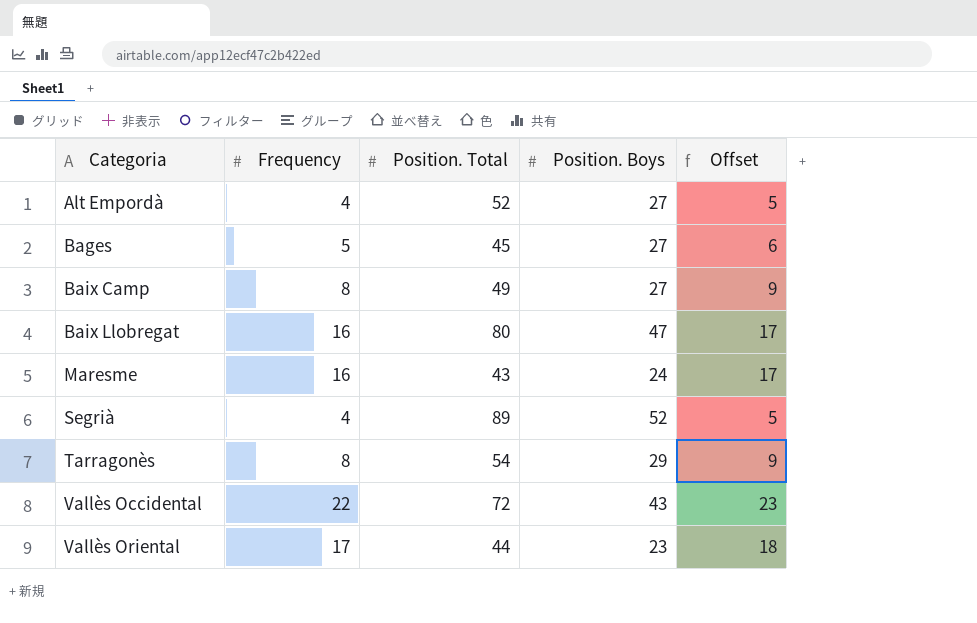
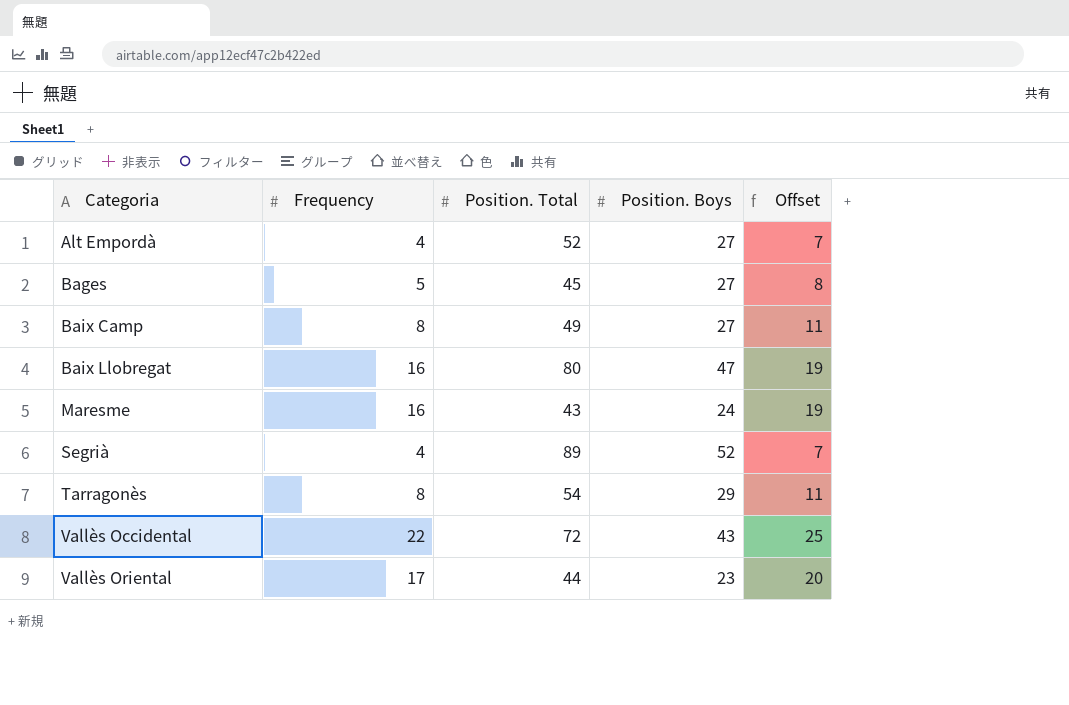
column Offset | formula: [Frequency] + 1 -> [Frequency] + 3

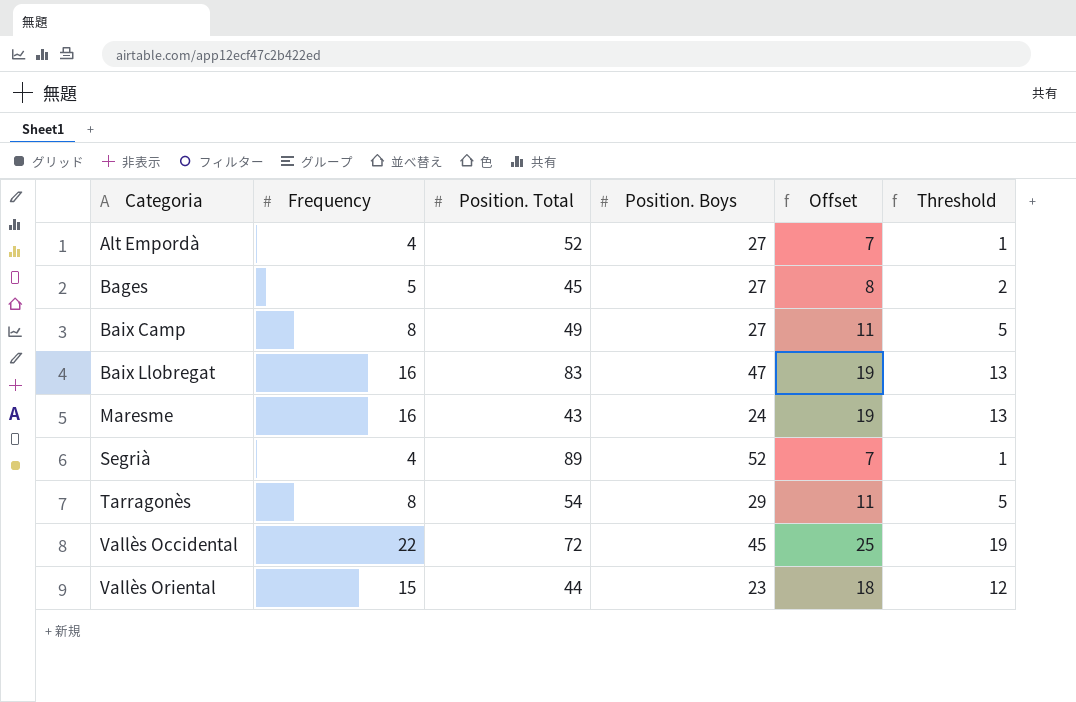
column Threshold | formula: none -> [Frequency] - 3
Baix Llobregat | Position. Total: 80 -> 83
Vallès Occidental | Position. Boys: 43 -> 45
Vallès Oriental | Frequency: 17 -> 15
Vallès Oriental | Offset: 20 -> 18

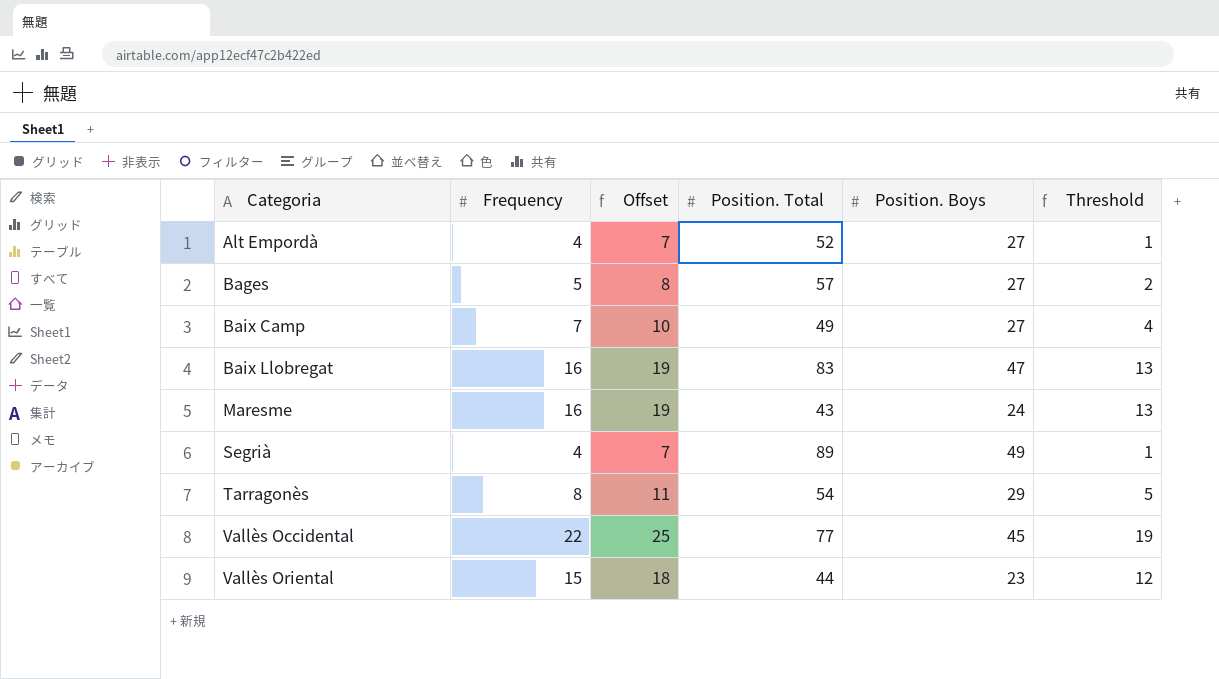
column Offset | position: 5 -> 3
Bages | Position. Total: 45 -> 57
Baix Camp | Frequency: 8 -> 7
Baix Camp | Offset: 11 -> 10
Baix Camp | Threshold: 5 -> 4
Segrià | Position. Boys: 52 -> 49
Vallès Occidental | Position. Total: 72 -> 77

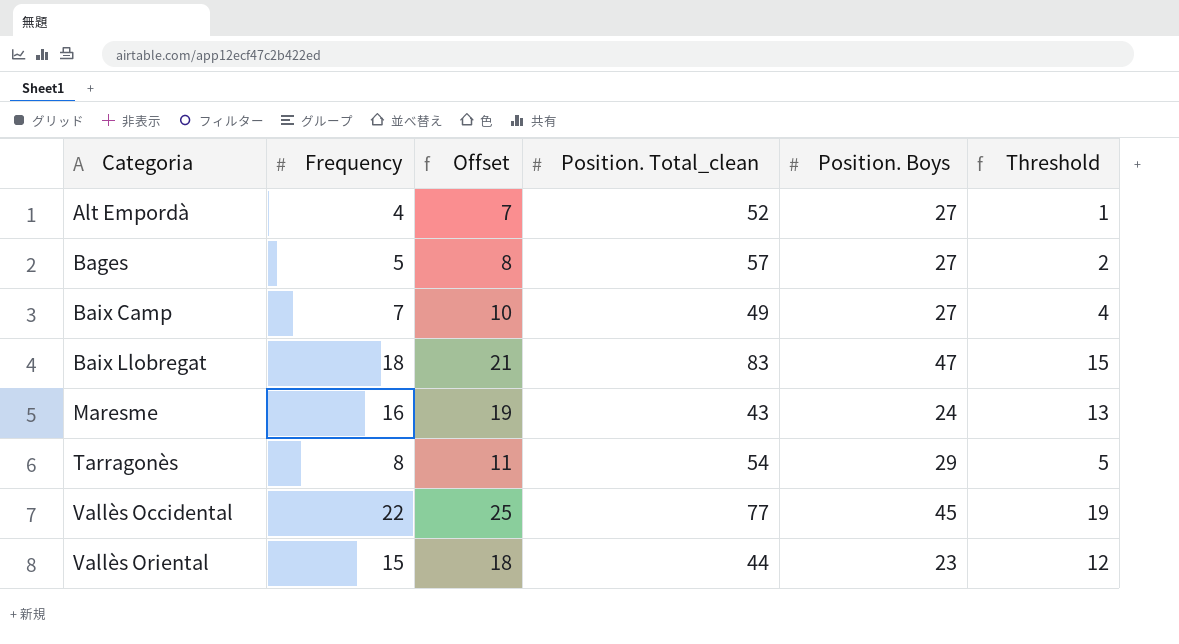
column name: Position. Total -> Position. Total_clean
row Segrià: 4 | 7 | 89 | 49 | 1 -> none
Baix Llobregat | Frequency: 16 -> 18
Baix Llobregat | Offset: 19 -> 21
Baix Llobregat | Threshold: 13 -> 15

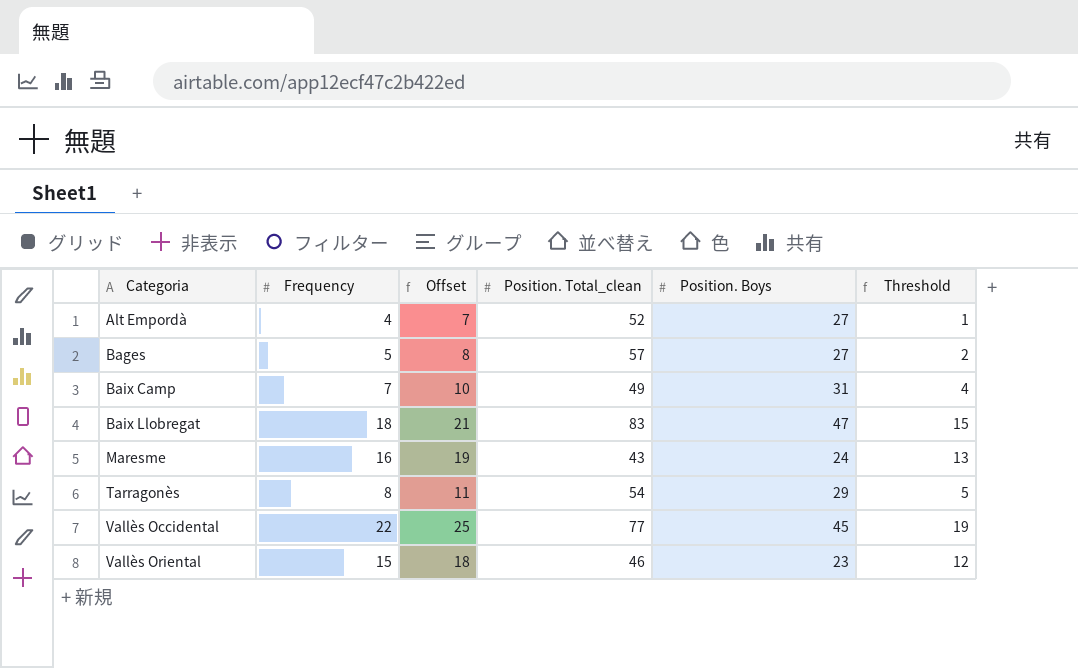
Baix Camp | Position. Boys: 27 -> 31
Vallès Oriental | Position. Total_clean: 44 -> 46

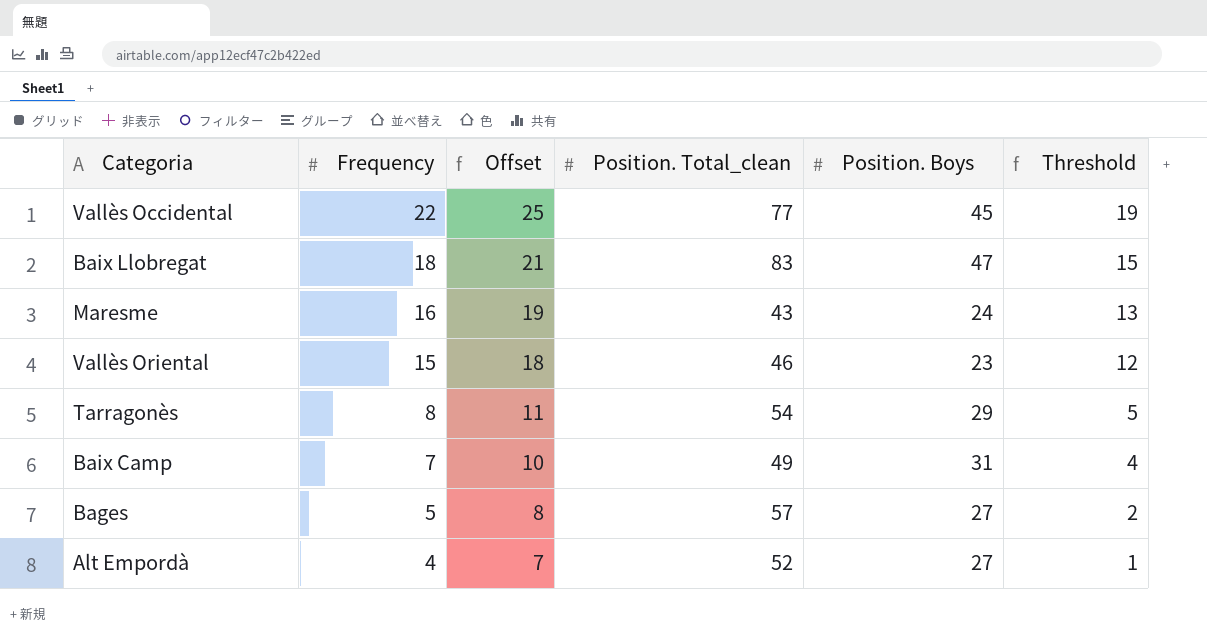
row order: Categoria ascending -> Frequency descending

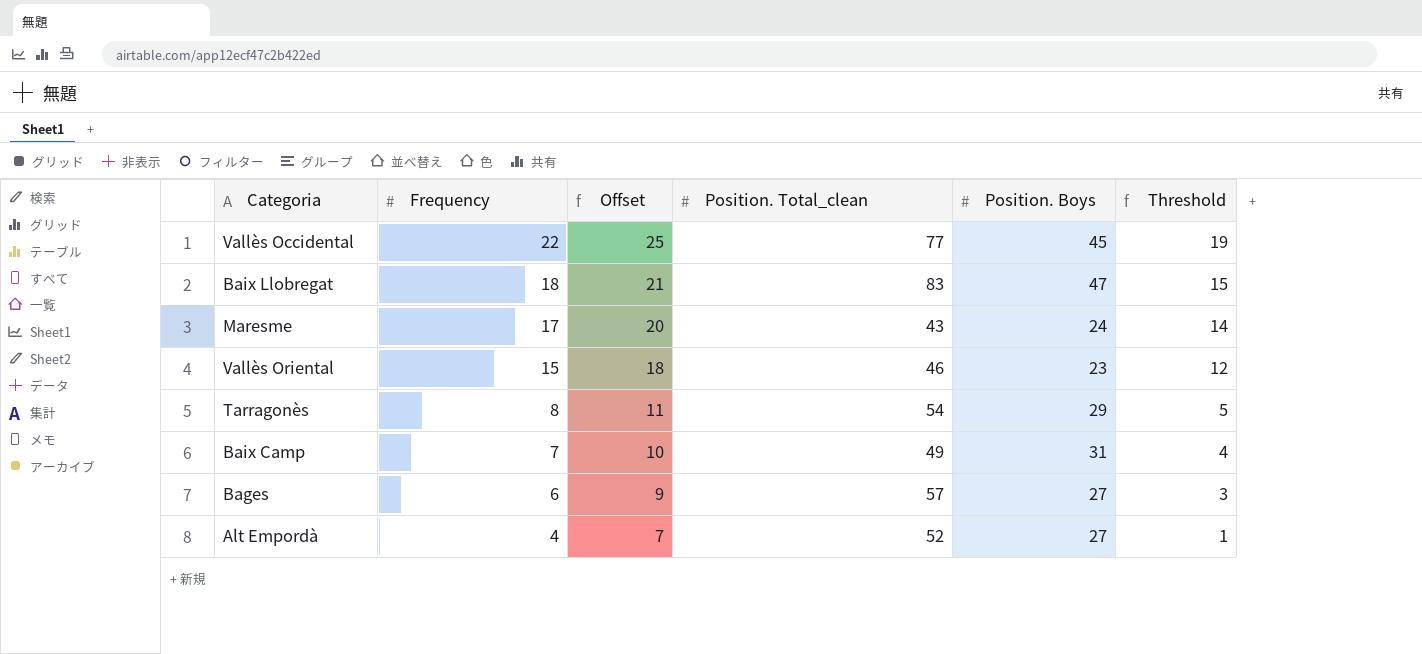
Maresme | Frequency: 16 -> 17
Maresme | Offset: 19 -> 20
Maresme | Threshold: 13 -> 14
Bages | Frequency: 5 -> 6
Bages | Offset: 8 -> 9
Bages | Threshold: 2 -> 3

